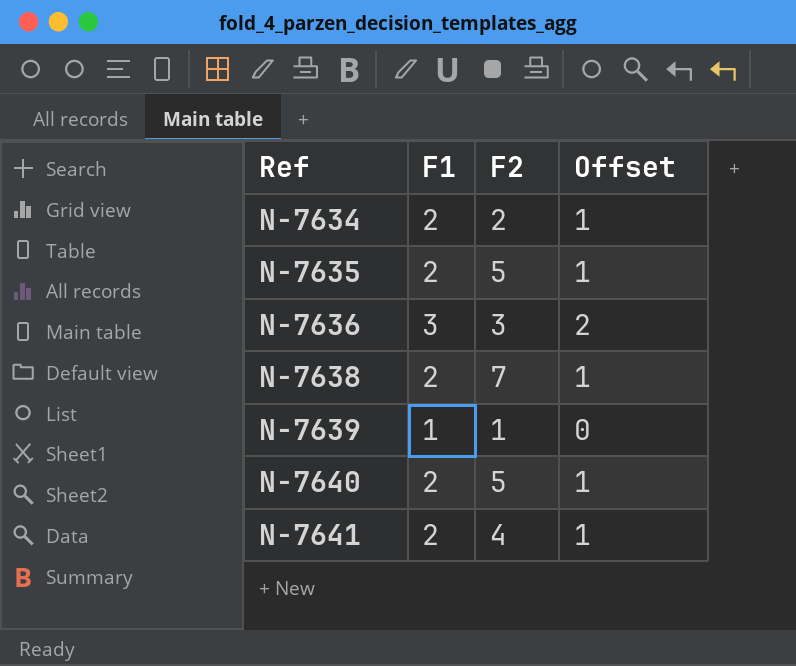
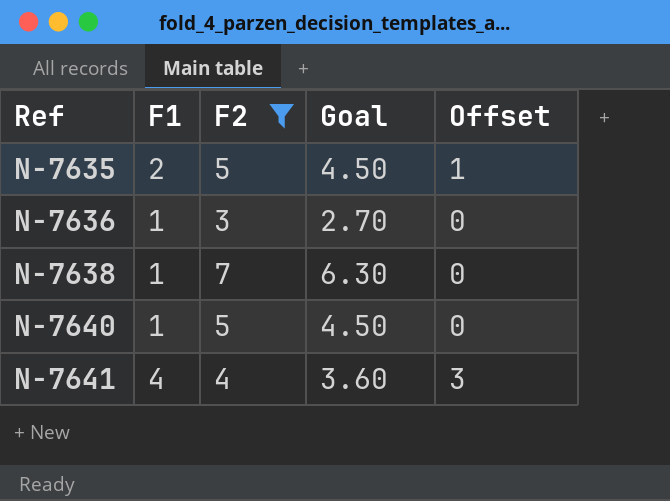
filter: none -> F2 >= 3
column Goal | formula: none -> [F2] * 0.9
N-7636 | F1: 3 -> 1
N-7636 | Offset: 2 -> 0
N-7638 | F1: 2 -> 1
N-7638 | Offset: 1 -> 0
N-7640 | F1: 2 -> 1
N-7640 | Offset: 1 -> 0
N-7641 | F1: 2 -> 4
N-7641 | Offset: 1 -> 3

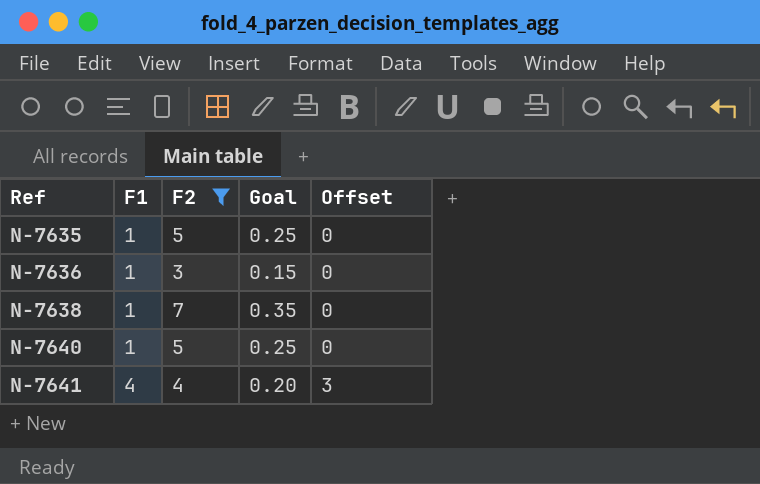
column Goal | formula: [F2] * 0.9 -> [F2] * 0.05
N-7635 | F1: 2 -> 1
N-7635 | Offset: 1 -> 0

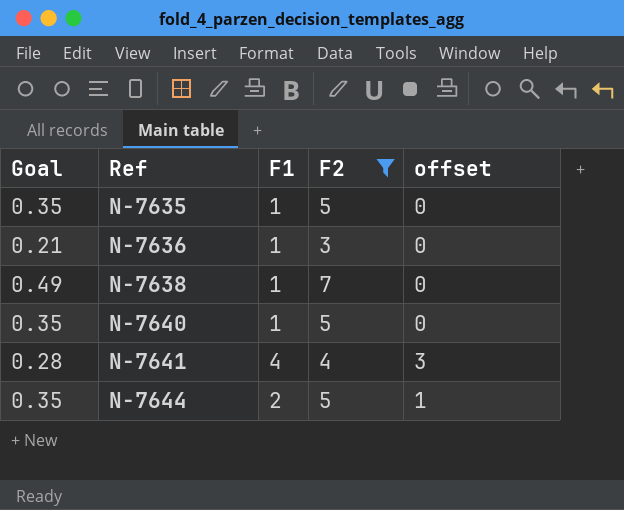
column Goal | formula: [F2] * 0.05 -> [F2] * 0.07
column Goal | position: 4 -> 1
column name: Offset -> offset
row N-7644: none -> 0.35 | 2 | 5 | 1

